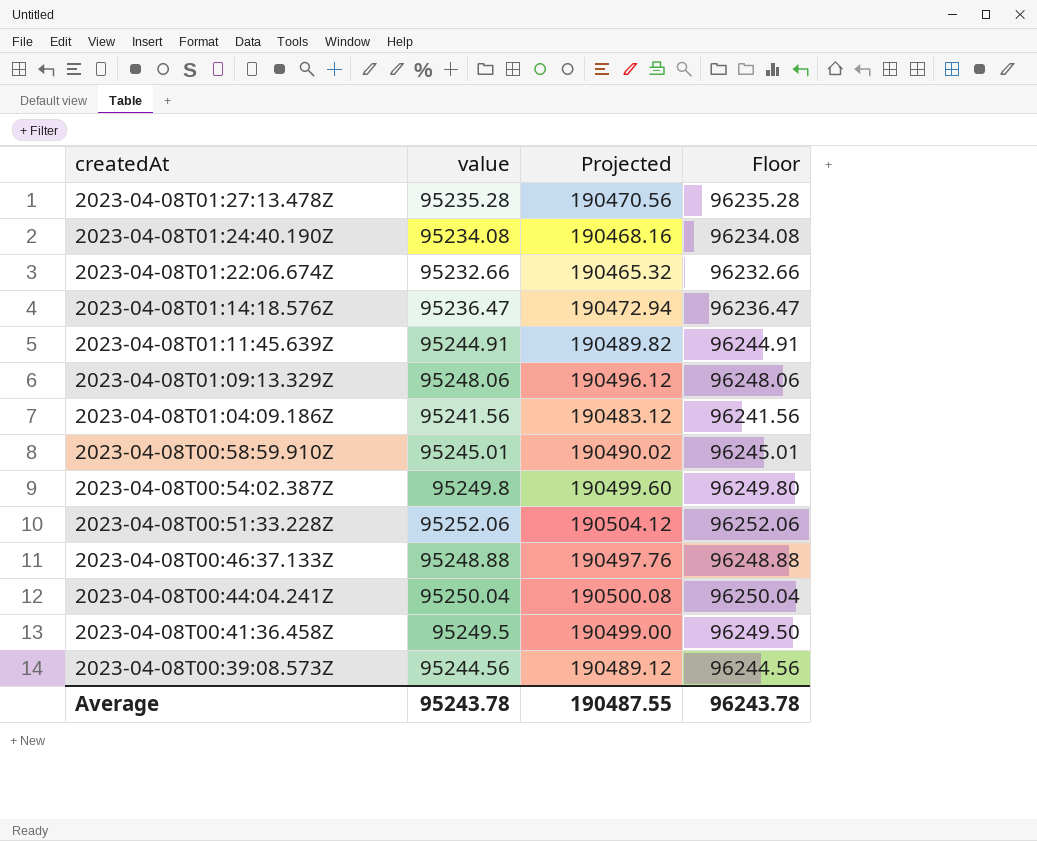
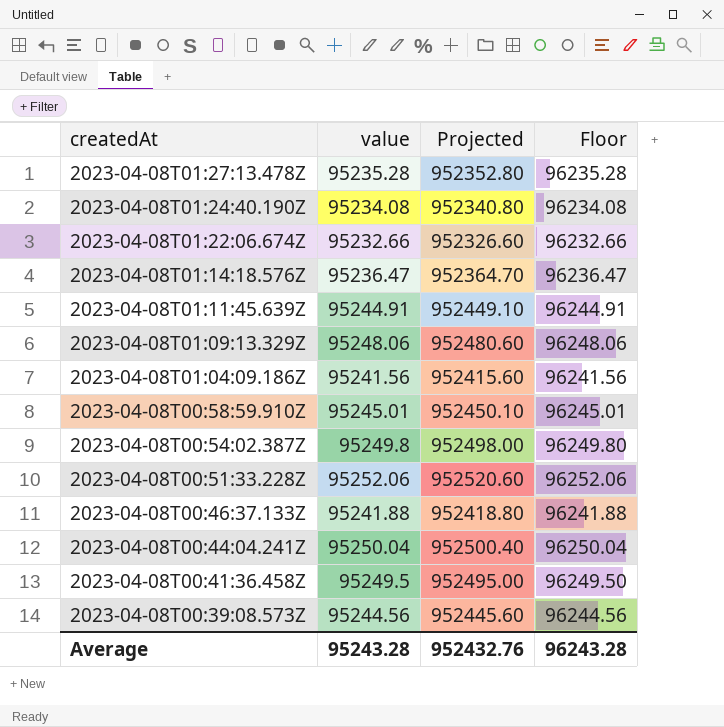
column Projected | formula: [value] * 2 -> [value] * 10
2023-04-08T00:46:37.133Z | value: 95248.88 -> 95241.88
2023-04-08T00:46:37.133Z | Floor: 96248.88 -> 96241.88
Average | value: 95243.78 -> 95243.28
Average | Projected: 190487.55 -> 952432.76
Average | Floor: 96243.78 -> 96243.28

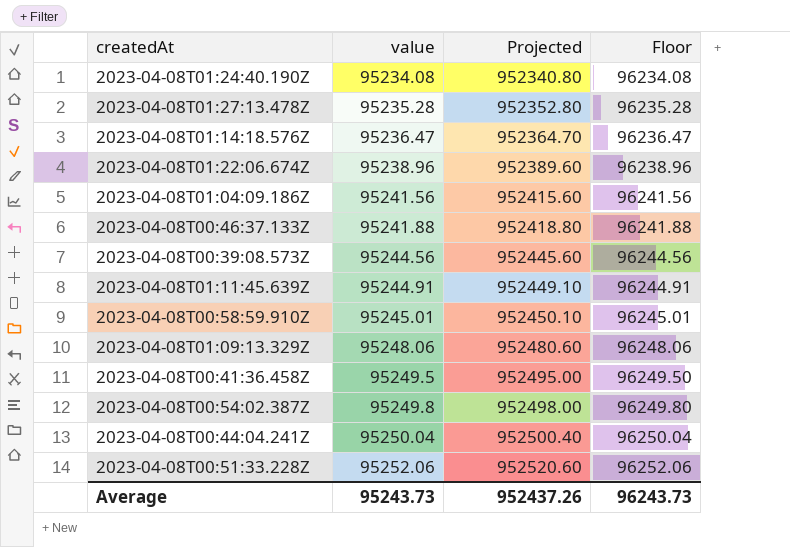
row order: createdAt descending -> value ascending
2023-04-08T01:22:06.674Z | value: 95232.66 -> 95238.96
2023-04-08T01:22:06.674Z | Projected: 952326.60 -> 952389.60
2023-04-08T01:22:06.674Z | Floor: 96232.66 -> 96238.96
Average | value: 95243.28 -> 95243.73
Average | Projected: 952432.76 -> 952437.26
Average | Floor: 96243.28 -> 96243.73

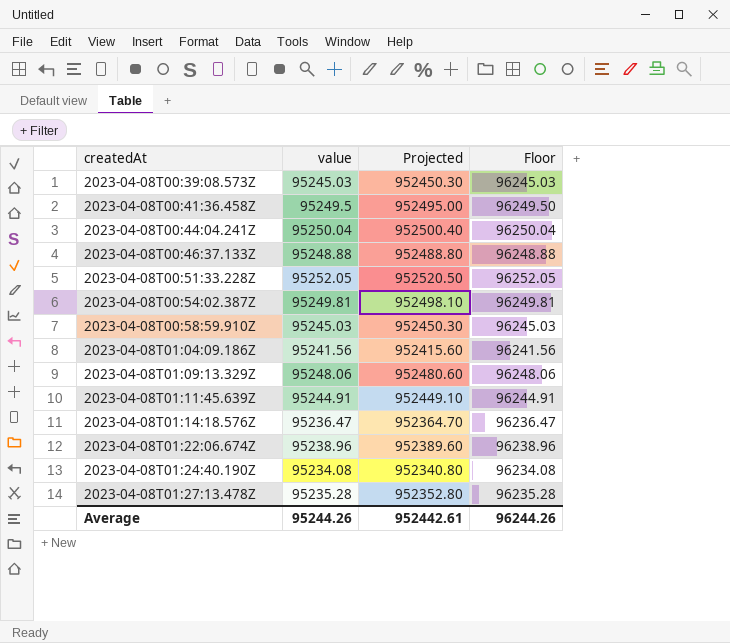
row order: value ascending -> createdAt ascending
2023-04-08T00:39:08.573Z | value: 95244.56 -> 95245.03
2023-04-08T00:39:08.573Z | Projected: 952445.60 -> 952450.30
2023-04-08T00:39:08.573Z | Floor: 96244.56 -> 96245.03
2023-04-08T00:46:37.133Z | value: 95241.88 -> 95248.88
2023-04-08T00:46:37.133Z | Projected: 952418.80 -> 952488.80
2023-04-08T00:46:37.133Z | Floor: 96241.88 -> 96248.88
2023-04-08T00:51:33.228Z | value: 95252.06 -> 95252.05
2023-04-08T00:51:33.228Z | Projected: 952520.60 -> 952520.50
2023-04-08T00:51:33.228Z | Floor: 96252.06 -> 96252.05
2023-04-08T00:54:02.387Z | value: 95249.8 -> 95249.81
2023-04-08T00:54:02.387Z | Projected: 952498.00 -> 952498.10
2023-04-08T00:54:02.387Z | Floor: 96249.80 -> 96249.81
2023-04-08T00:58:59.910Z | value: 95245.01 -> 95245.03
2023-04-08T00:58:59.910Z | Projected: 952450.10 -> 952450.30
2023-04-08T00:58:59.910Z | Floor: 96245.01 -> 96245.03
Average | value: 95243.73 -> 95244.26
Average | Projected: 952437.26 -> 952442.61
Average | Floor: 96243.73 -> 96244.26

